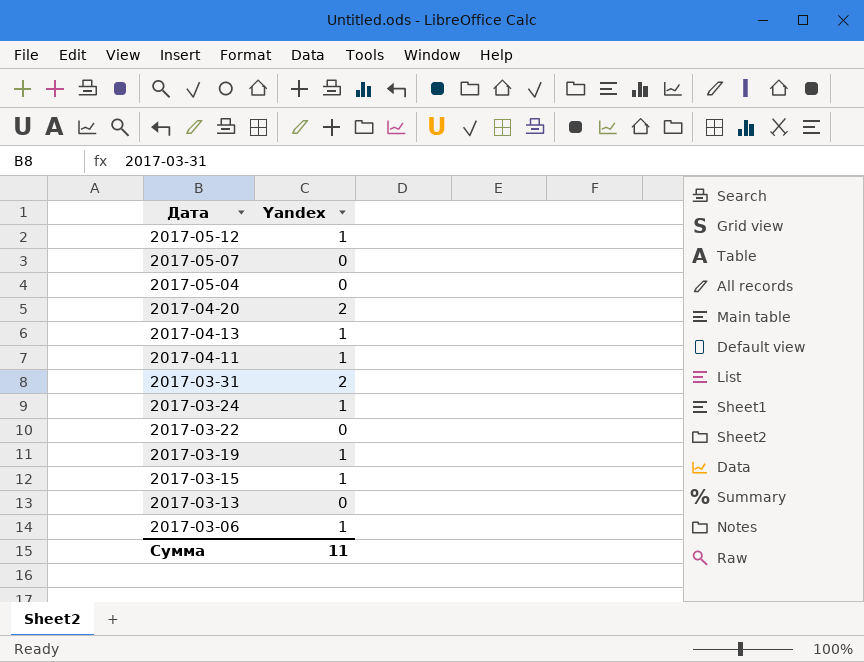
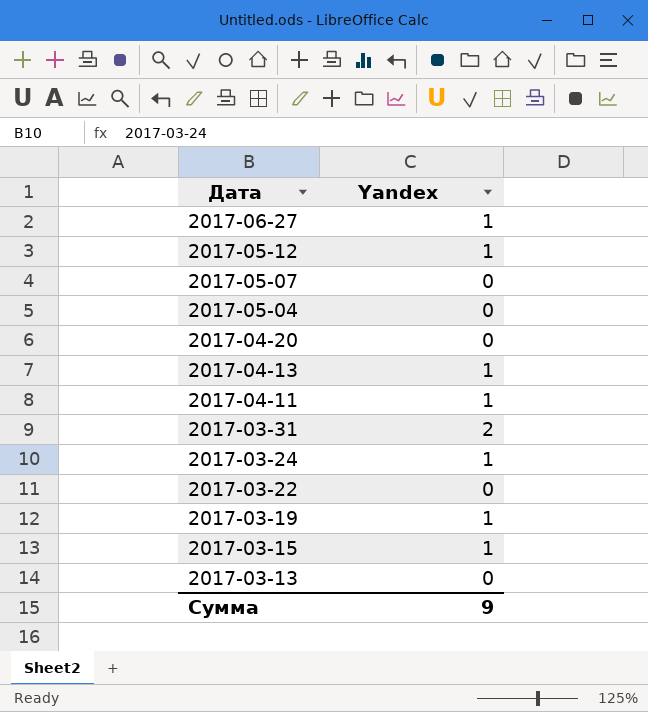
row 2017-03-06: 1 -> none
row 2017-06-27: none -> 1
2017-04-20 | Yandex: 2 -> 0
Сумма | Yandex: 11 -> 9

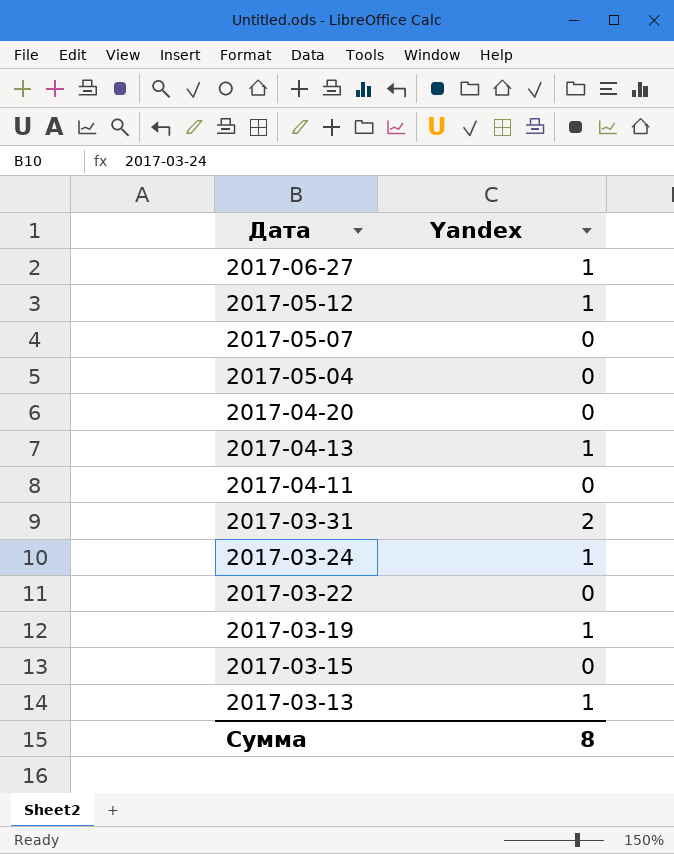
2017-04-11 | Yandex: 1 -> 0
2017-03-15 | Yandex: 1 -> 0
2017-03-13 | Yandex: 0 -> 1
Сумма | Yandex: 9 -> 8

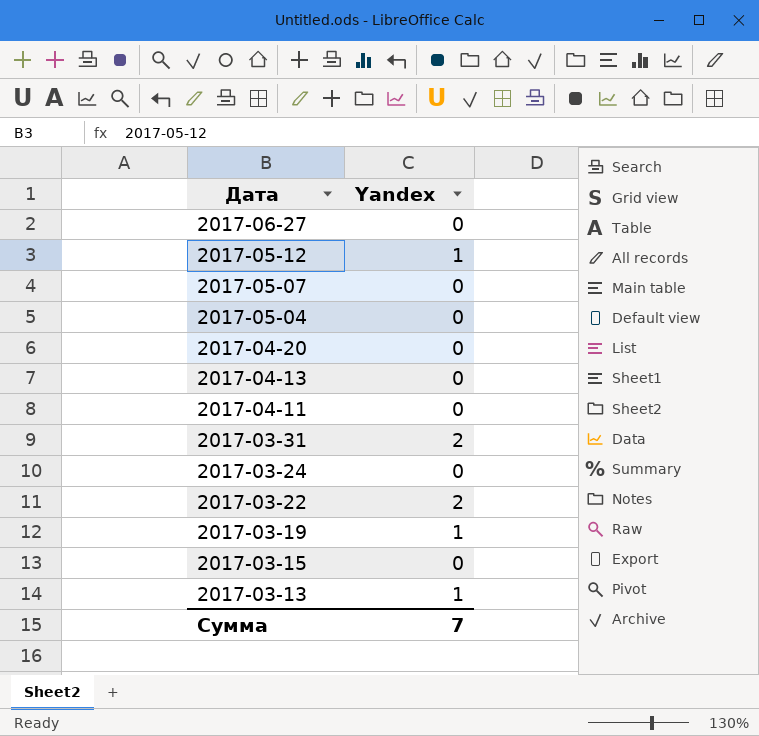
2017-06-27 | Yandex: 1 -> 0
2017-04-13 | Yandex: 1 -> 0
2017-03-24 | Yandex: 1 -> 0
2017-03-22 | Yandex: 0 -> 2
Сумма | Yandex: 8 -> 7

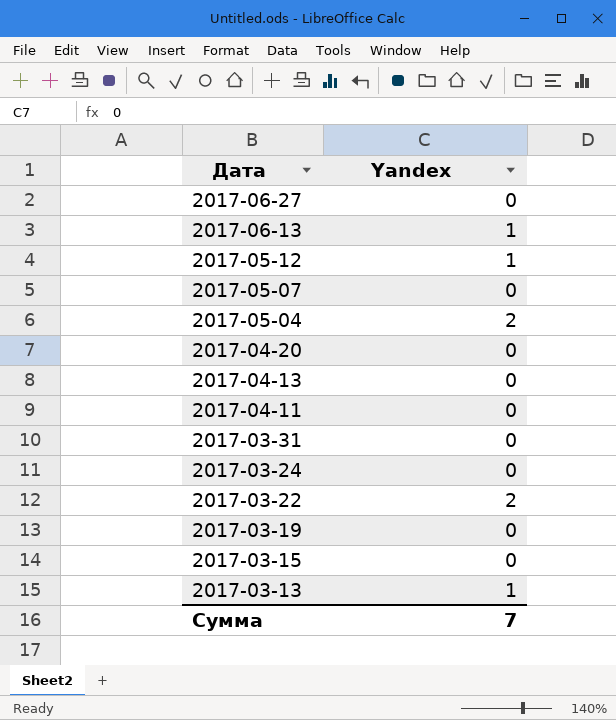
row 2017-06-13: none -> 1
2017-05-04 | Yandex: 0 -> 2
2017-03-31 | Yandex: 2 -> 0
2017-03-19 | Yandex: 1 -> 0

